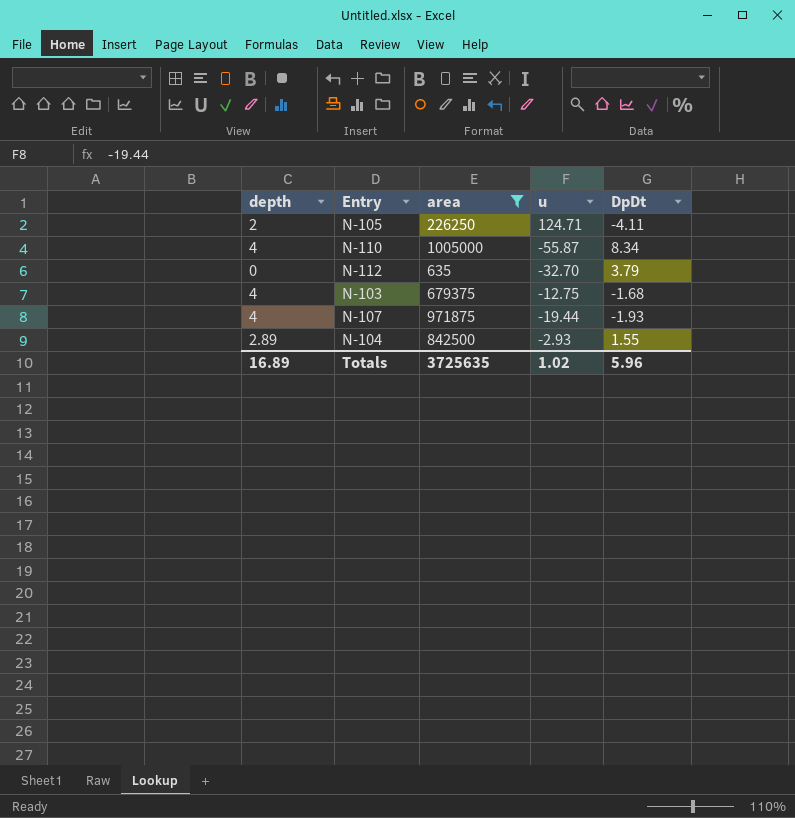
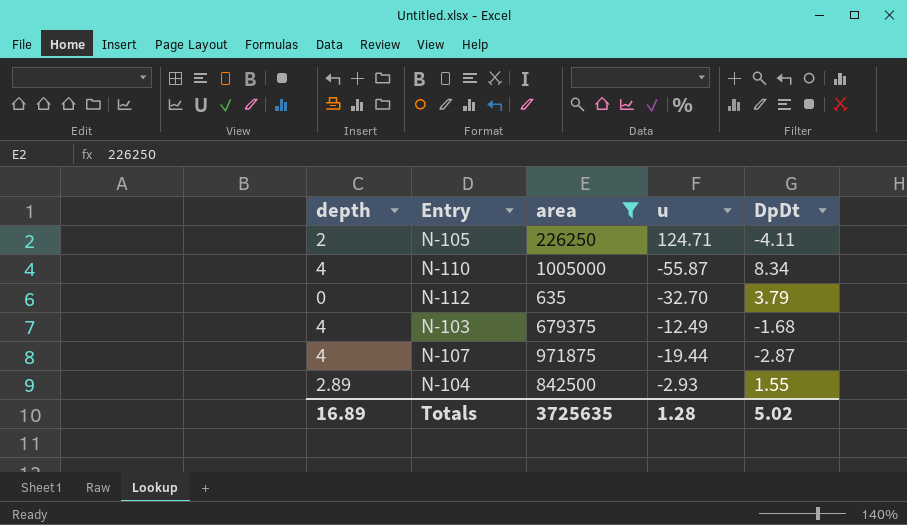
N-103 | u: -12.75 -> -12.49
N-107 | DpDt: -1.93 -> -2.87
Totals | u: 1.02 -> 1.28
Totals | DpDt: 5.96 -> 5.02

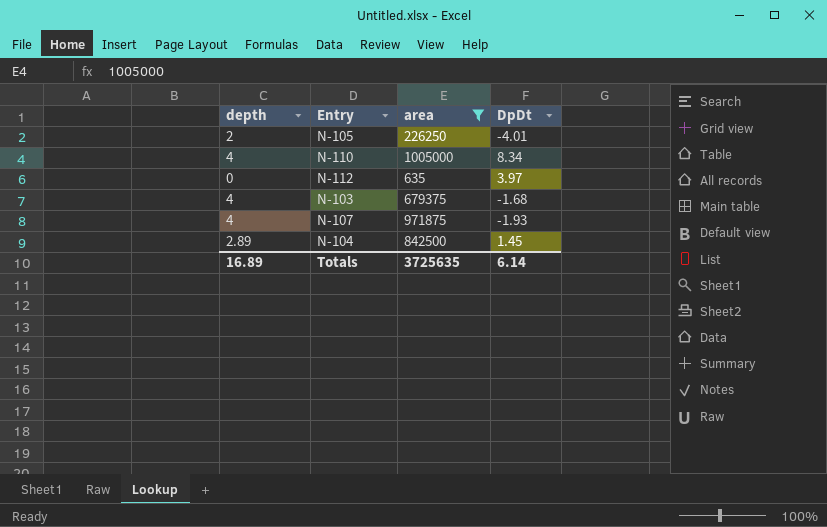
column u | position: 4 -> none
N-105 | DpDt: -4.11 -> -4.01
N-112 | DpDt: 3.79 -> 3.97
N-107 | DpDt: -2.87 -> -1.93
N-104 | DpDt: 1.55 -> 1.45
Totals | DpDt: 5.02 -> 6.14

